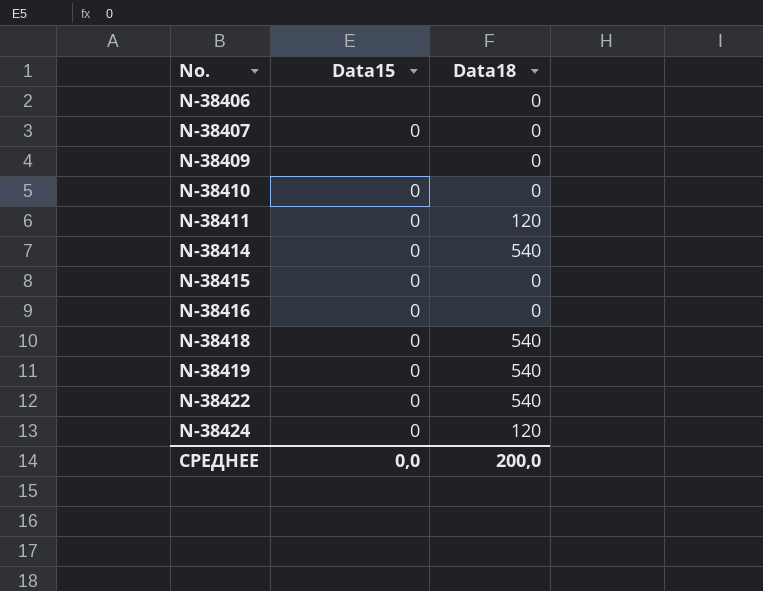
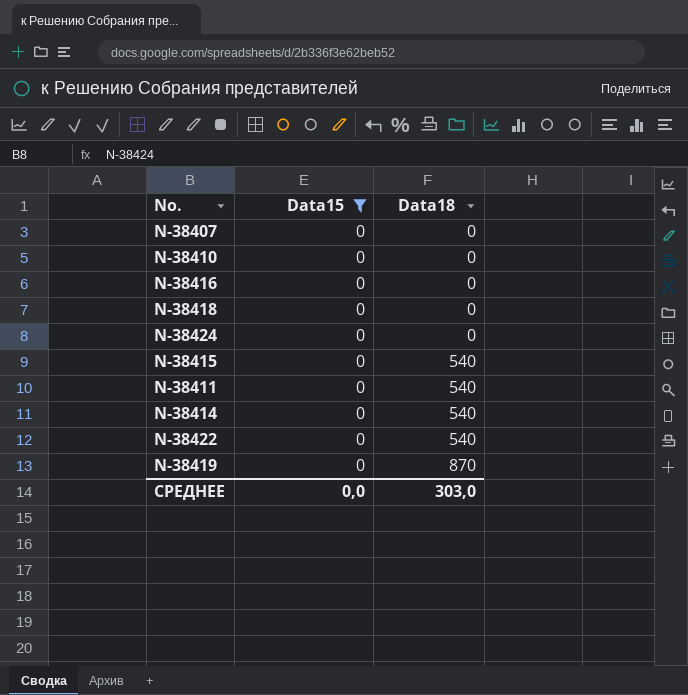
filter: none -> Data15 = 0
row order: No. ascending -> Data18 ascending
N-38418 | Data18: 540 -> 0
N-38424 | Data18: 120 -> 0
N-38415 | Data18: 0 -> 540
N-38411 | Data18: 120 -> 540
N-38419 | Data18: 540 -> 870
СРЕДНЕЕ | Data18: 200,0 -> 303,0

